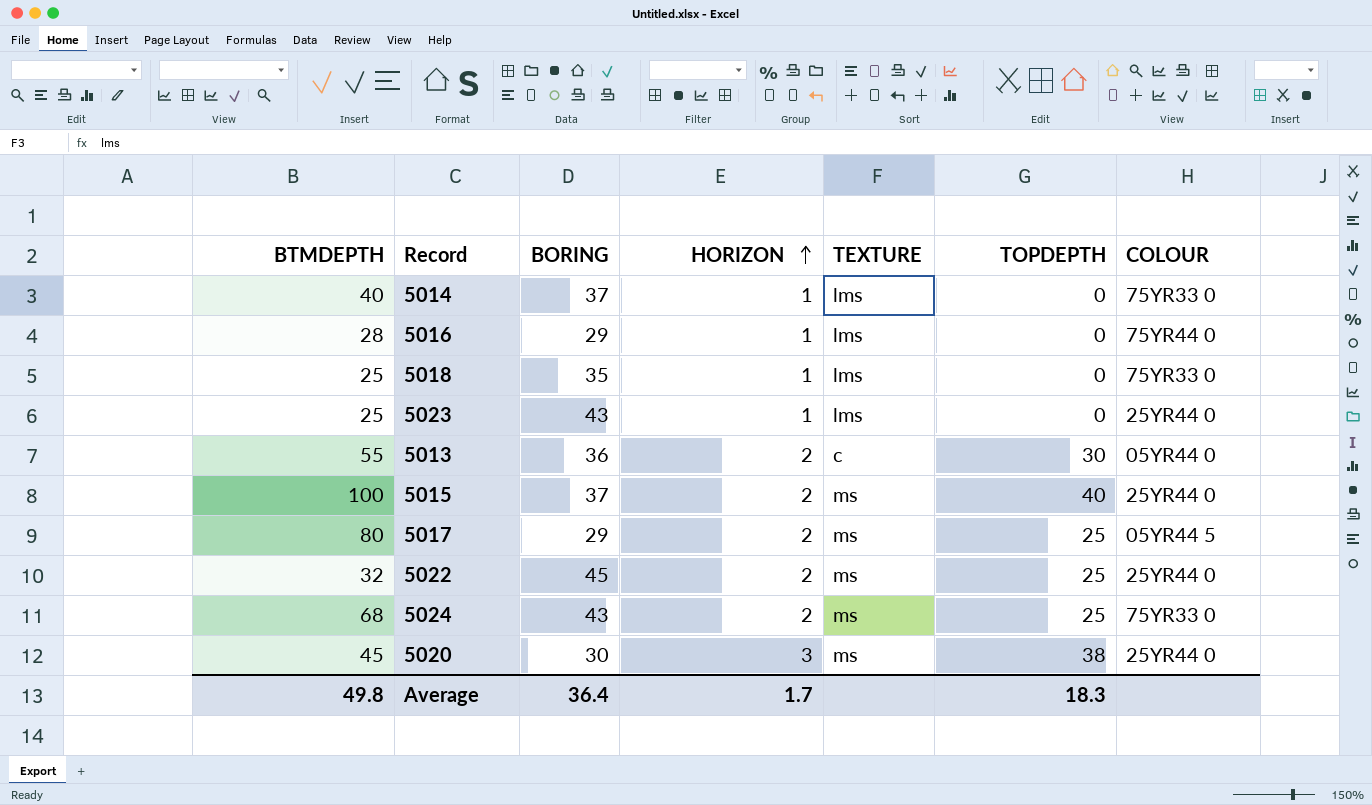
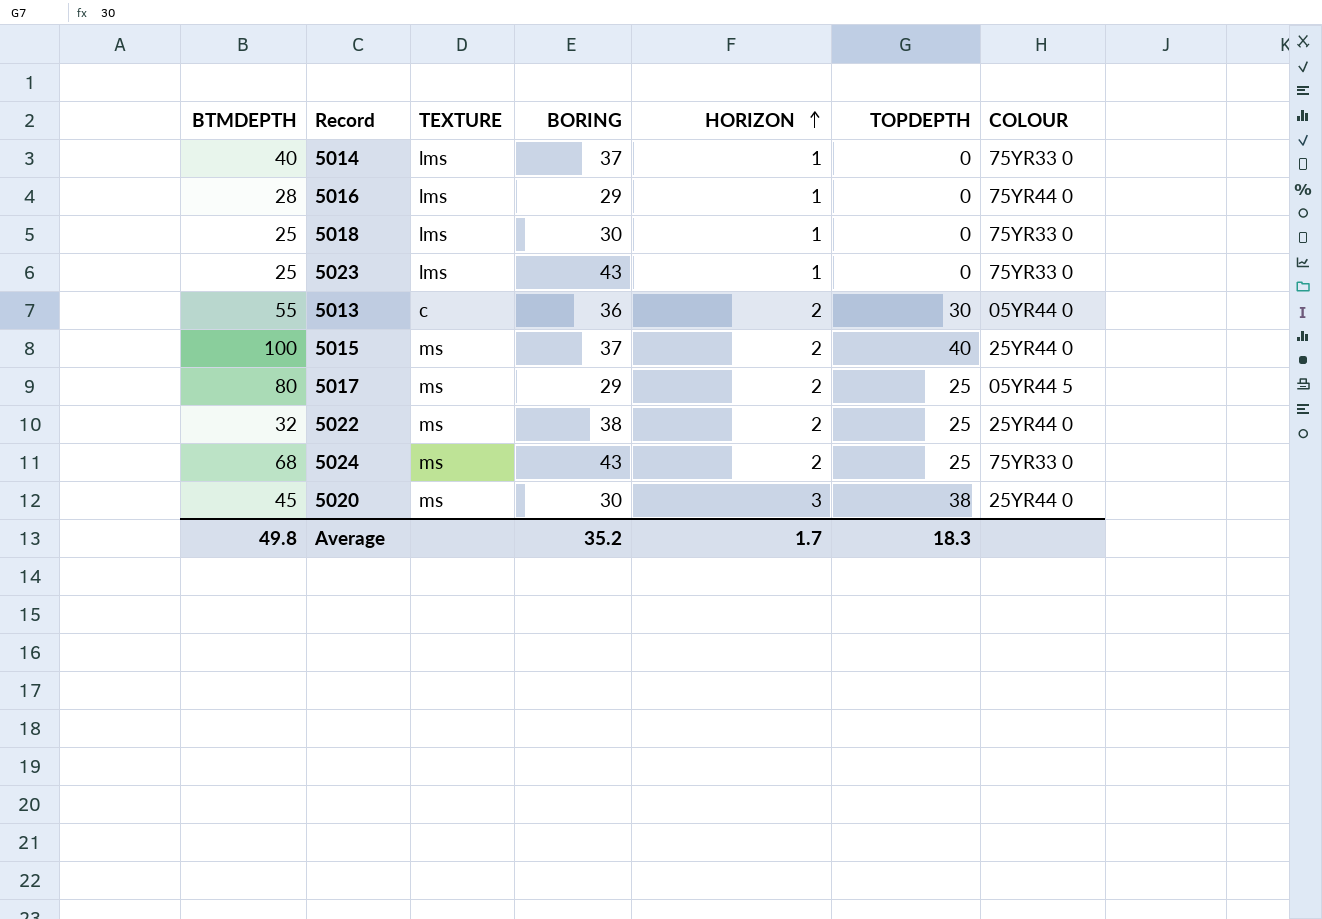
column TEXTURE | position: 5 -> 3
5018 | BORING: 35 -> 30
5023 | COLOUR: 25YR44 0 -> 75YR33 0
5022 | BORING: 45 -> 38
Average | BORING: 36.4 -> 35.2

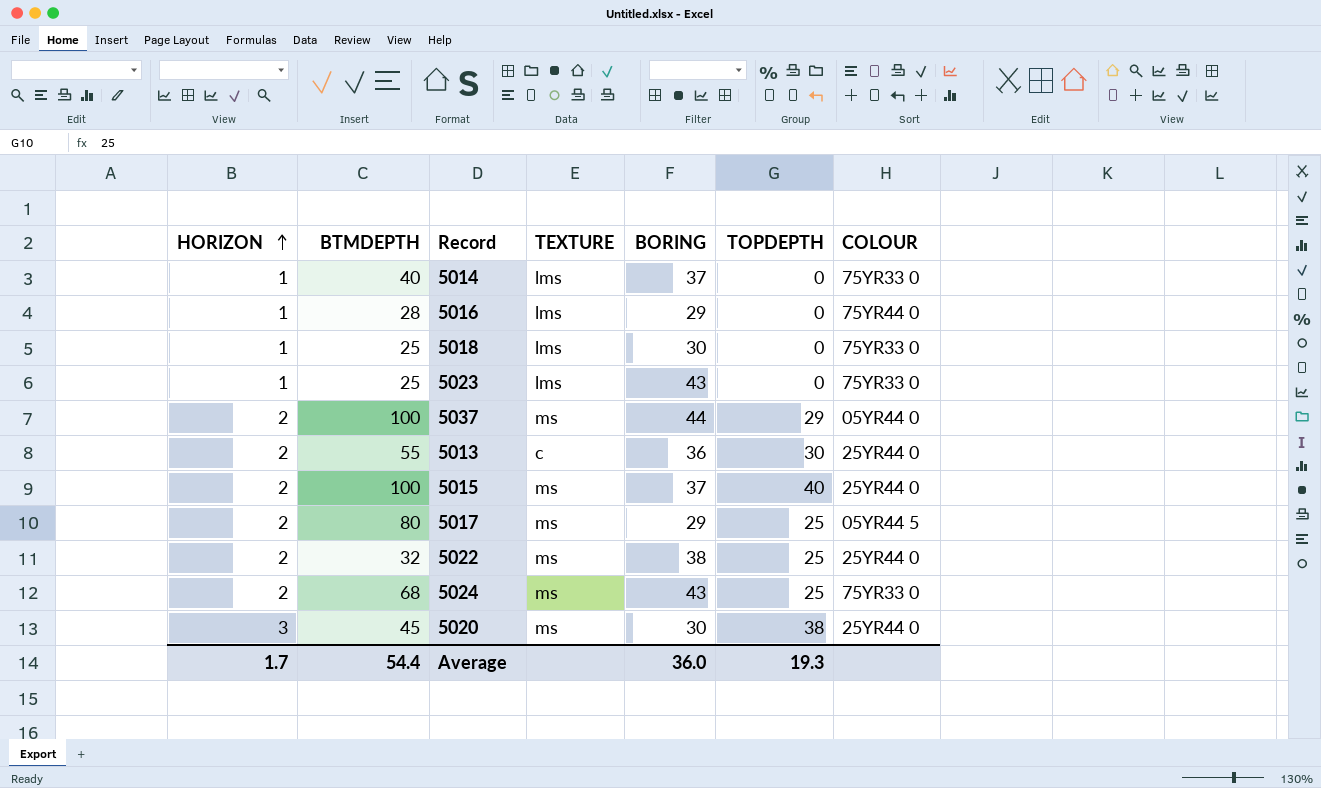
column HORIZON | position: 5 -> 1
row 5037: none -> 2 | 100 | ms | 44 | 29 | 05YR44 0
5013 | COLOUR: 05YR44 0 -> 25YR44 0
Average | BTMDEPTH: 49.8 -> 54.4
Average | BORING: 35.2 -> 36.0
Average | TOPDEPTH: 18.3 -> 19.3

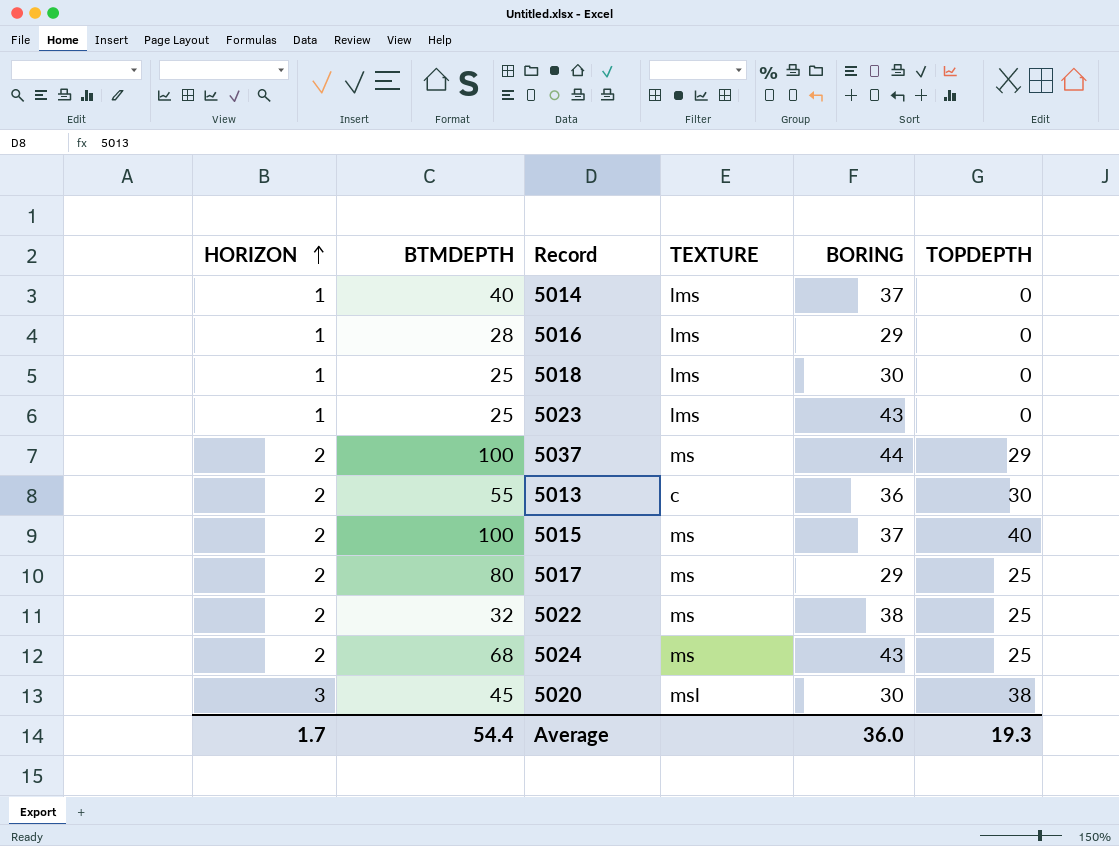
column COLOUR | position: 7 -> none
5020 | TEXTURE: ms -> msl

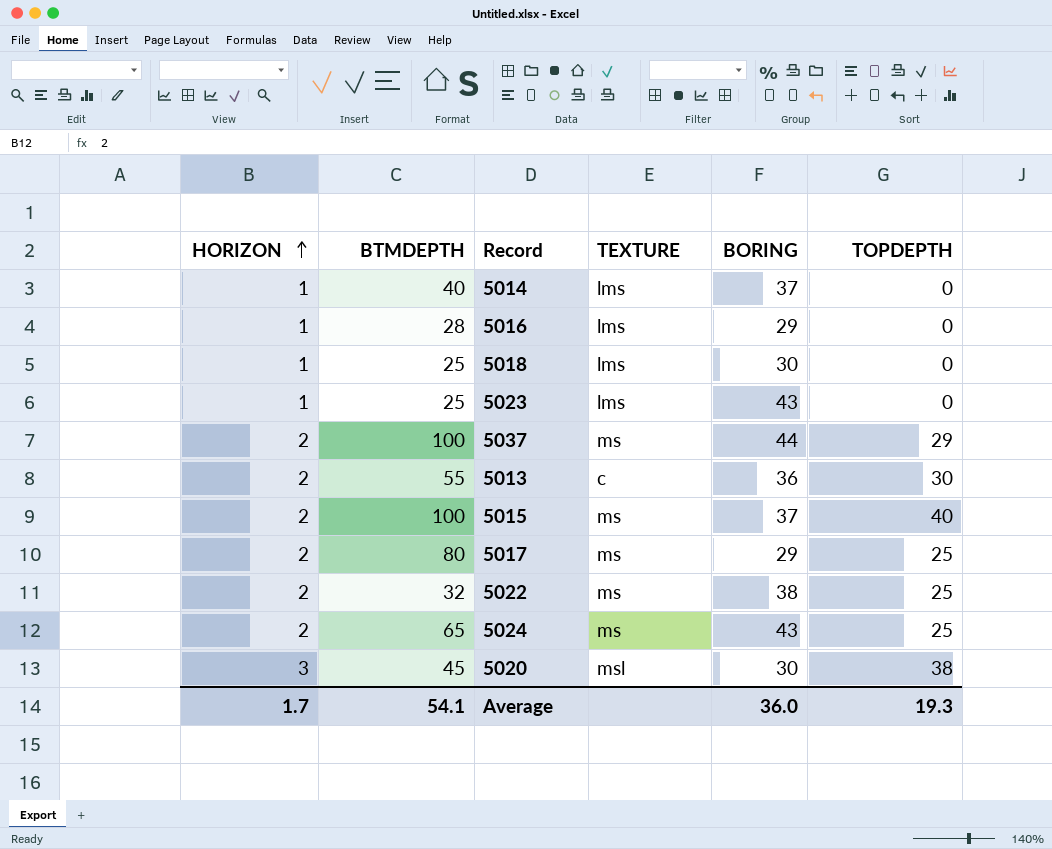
5024 | BTMDEPTH: 68 -> 65
Average | BTMDEPTH: 54.4 -> 54.1

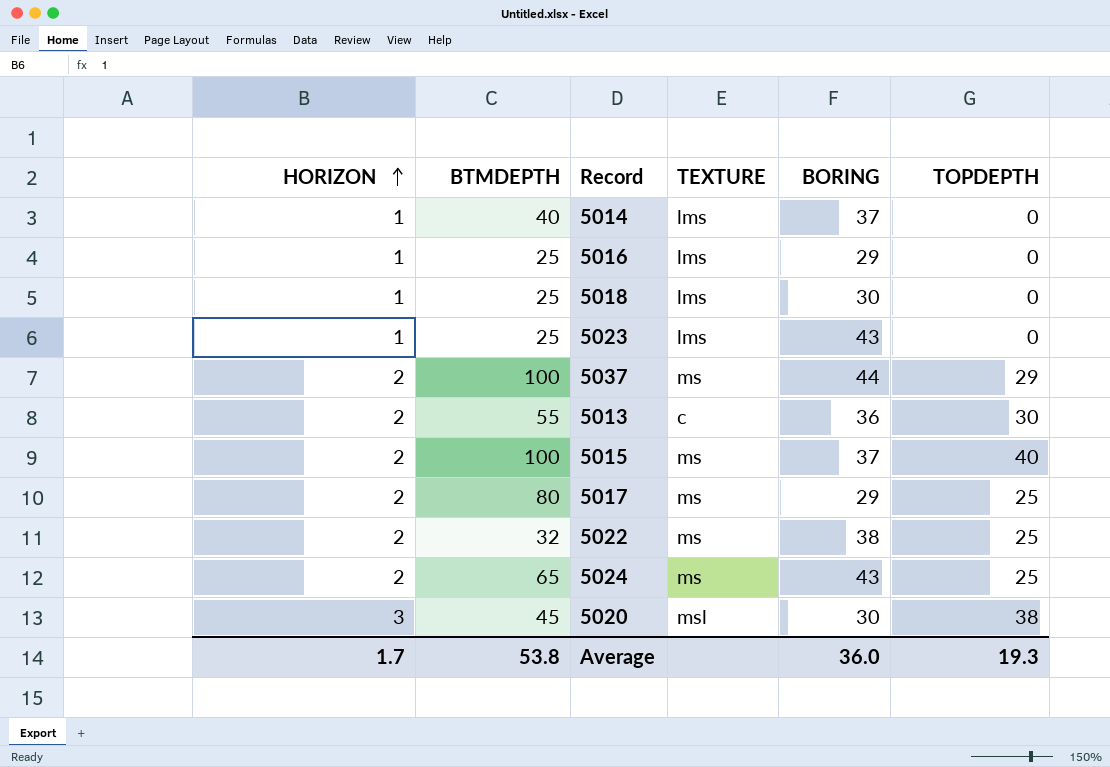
5016 | BTMDEPTH: 28 -> 25
Average | BTMDEPTH: 54.1 -> 53.8

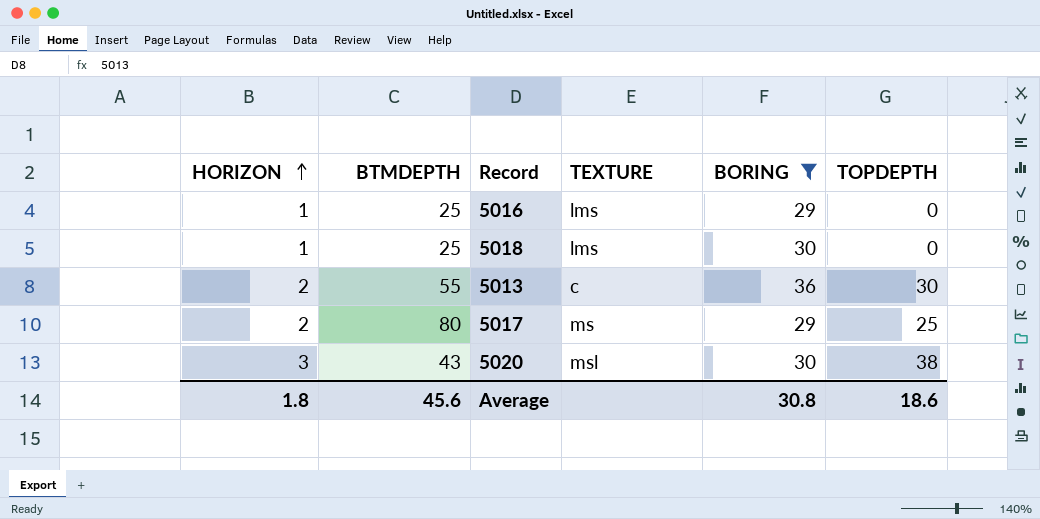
filter: none -> BORING <= 36
5020 | BTMDEPTH: 45 -> 43
Average | HORIZON: 1.7 -> 1.8
Average | BTMDEPTH: 53.8 -> 45.6
Average | BORING: 36.0 -> 30.8
Average | TOPDEPTH: 19.3 -> 18.6

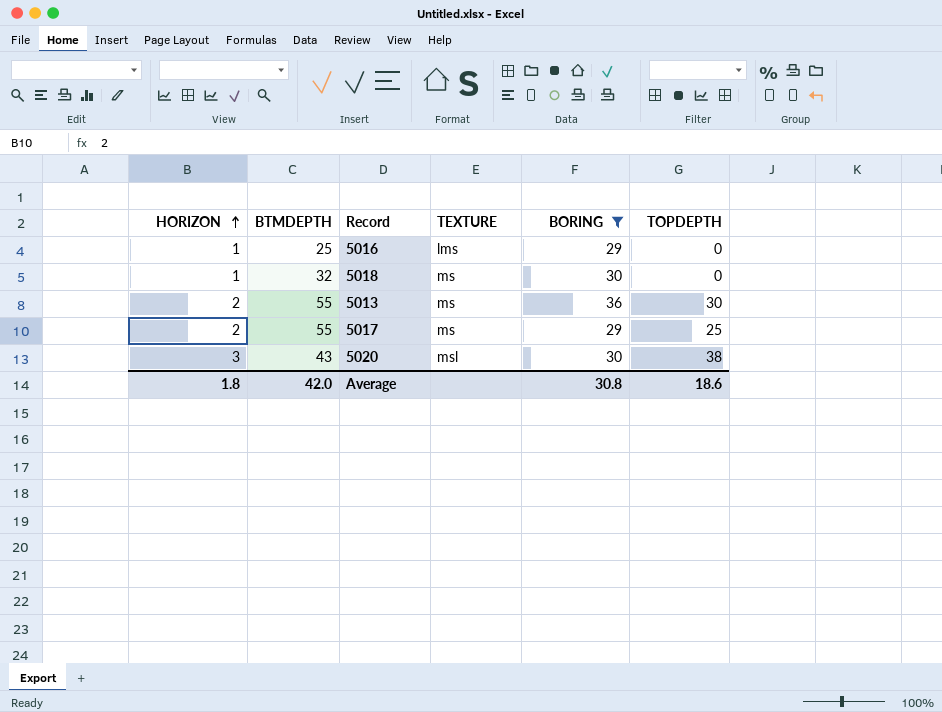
5018 | BTMDEPTH: 25 -> 32
5018 | TEXTURE: lms -> ms
5013 | TEXTURE: c -> ms
5017 | BTMDEPTH: 80 -> 55
Average | BTMDEPTH: 45.6 -> 42.0

